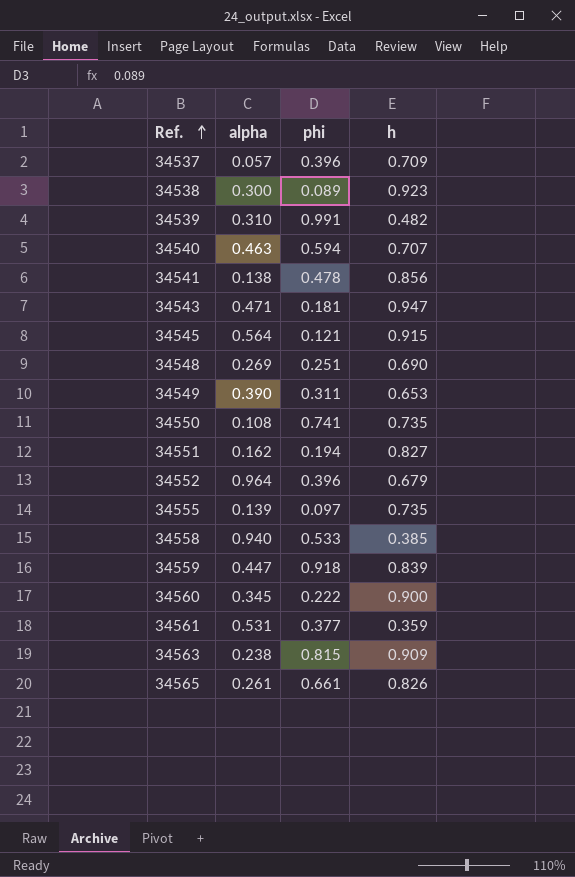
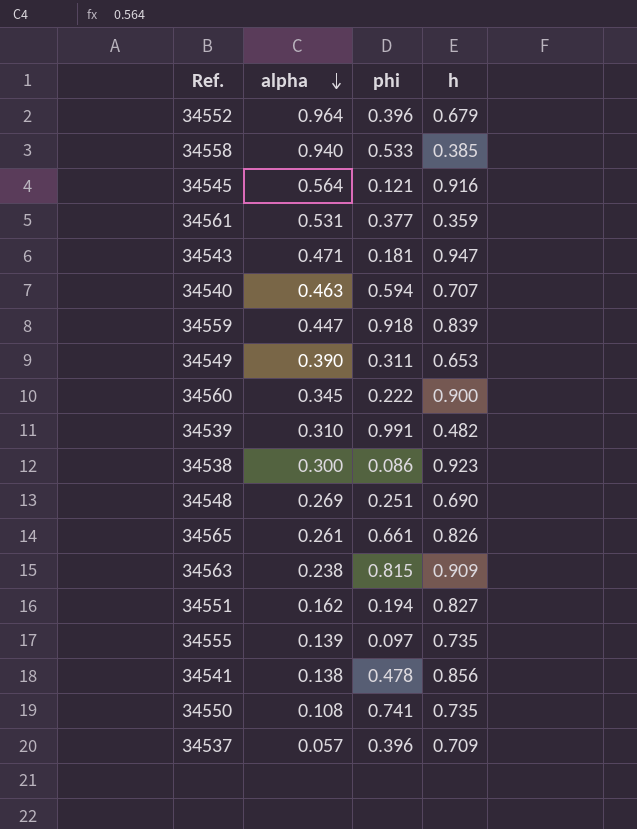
row order: Ref. ascending -> alpha descending
34545 | h: 0.915 -> 0.916
34538 | phi: 0.089 -> 0.086

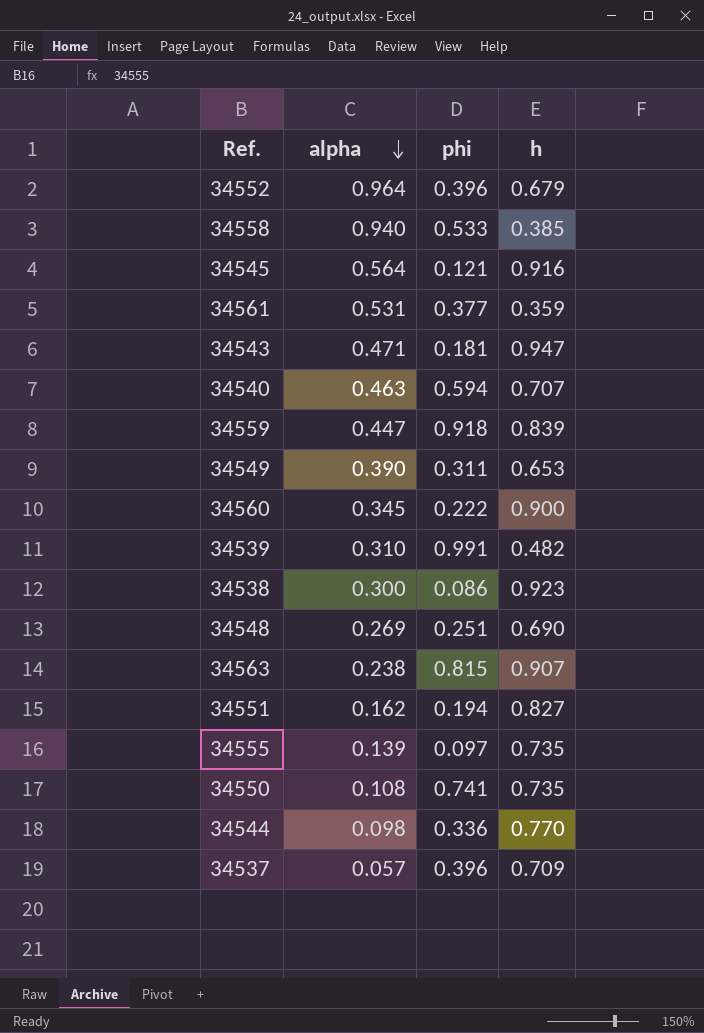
row 34565: 0.261 | 0.661 | 0.826 -> none
row 34541: 0.138 | 0.478 | 0.856 -> none
34563 | h: 0.909 -> 0.907
row 34544: none -> 0.098 | 0.336 | 0.770

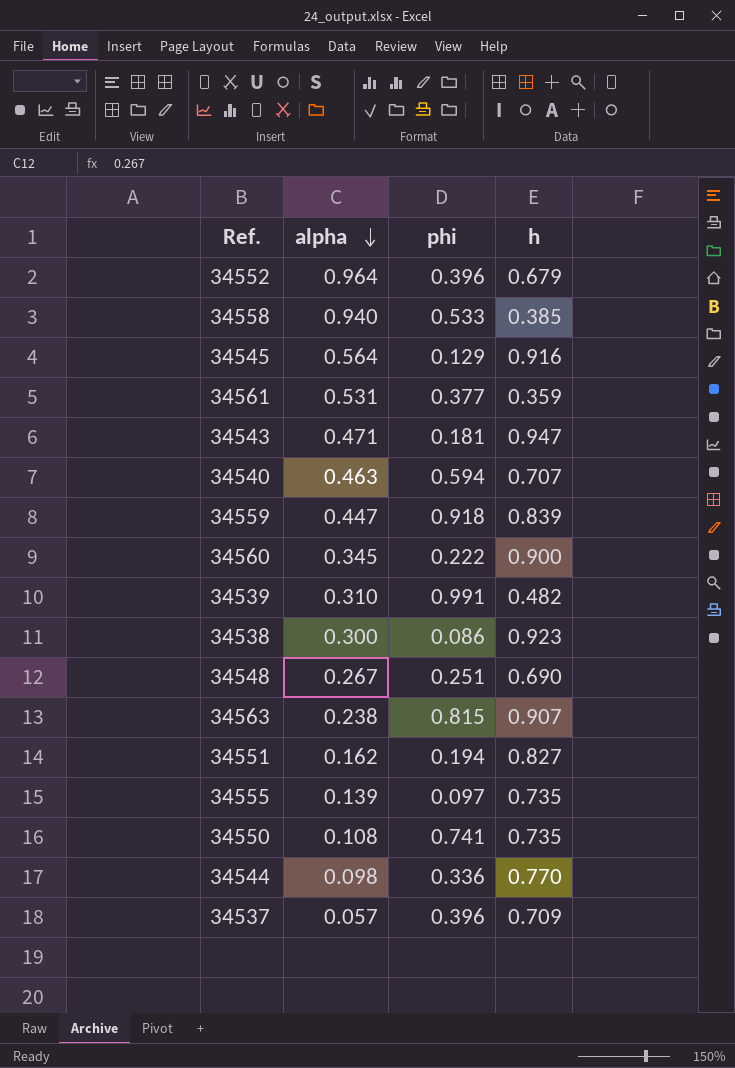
row 34549: 0.390 | 0.311 | 0.653 -> none
34545 | phi: 0.121 -> 0.129
34548 | alpha: 0.269 -> 0.267

